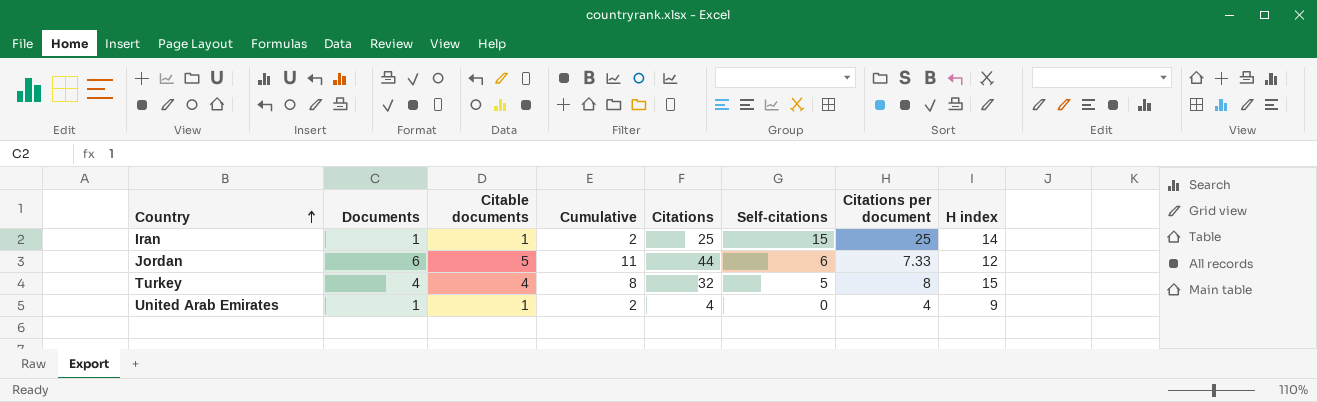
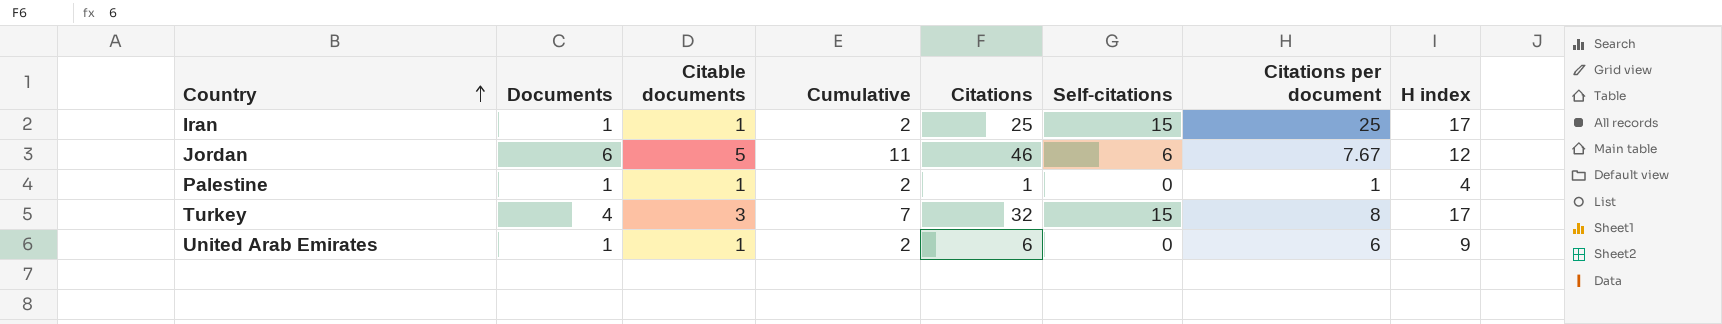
Iran | H index: 14 -> 17
Jordan | Citations: 44 -> 46
Jordan | Citations per document: 7.33 -> 7.67
row Palestine: none -> 1 | 1 | 2 | 1 | 0 | 1 | 4
Turkey | Citable documents: 4 -> 3
Turkey | Cumulative: 8 -> 7
Turkey | Self-citations: 5 -> 15
Turkey | H index: 15 -> 17
United Arab Emirates | Citations: 4 -> 6
United Arab Emirates | Citations per document: 4 -> 6

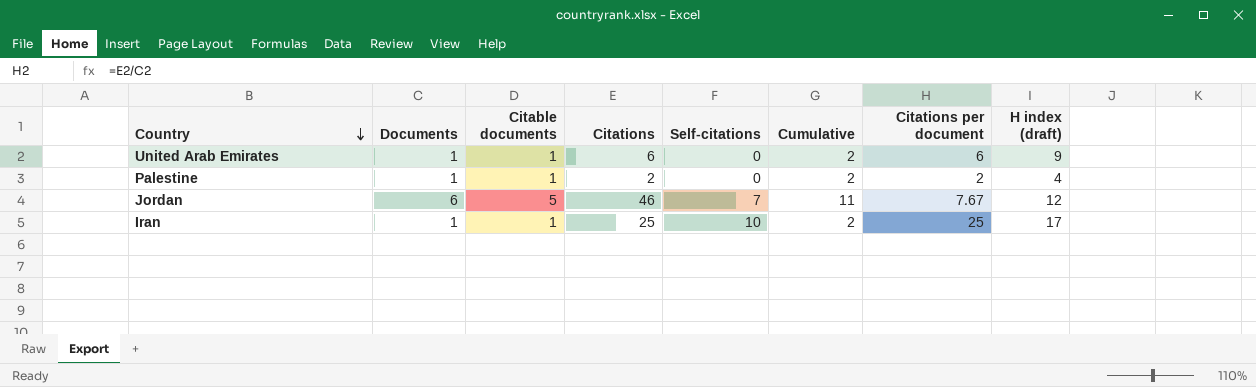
row order: Country ascending -> Country descending
column Cumulative | position: 4 -> 6
column name: H index -> H index (draft)
row Turkey: 4 | 3 | 7 | 32 | 15 | 8 | 17 -> none
Palestine | Citations: 1 -> 2
Palestine | Citations per document: 1 -> 2
Jordan | Self-citations: 6 -> 7
Iran | Self-citations: 15 -> 10

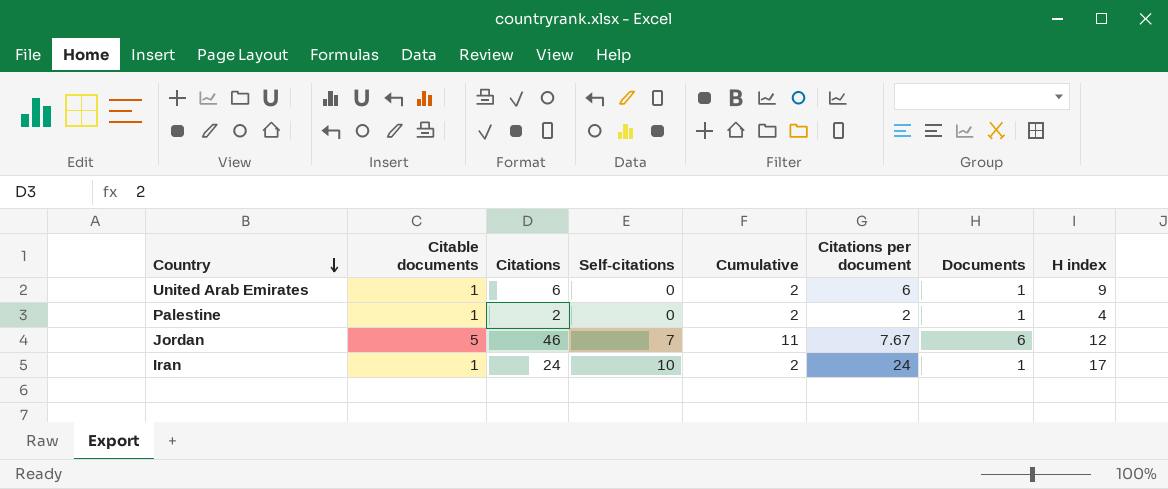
column Documents | position: 2 -> 7
column name: H index (draft) -> H index
Iran | Citations: 25 -> 24
Iran | Citations per document: 25 -> 24

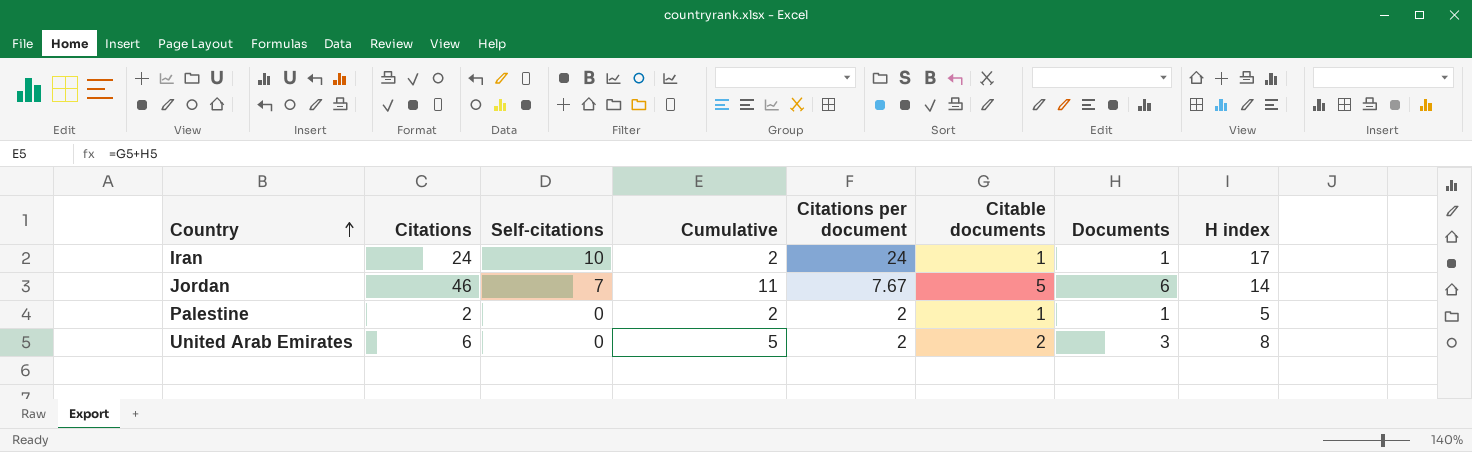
row order: Country descending -> Country ascending
column Citable documents | position: 2 -> 6
Jordan | H index: 12 -> 14
Palestine | H index: 4 -> 5
United Arab Emirates | Cumulative: 2 -> 5
United Arab Emirates | Citations per document: 6 -> 2
United Arab Emirates | Citable documents: 1 -> 2
United Arab Emirates | Documents: 1 -> 3
United Arab Emirates | H index: 9 -> 8

